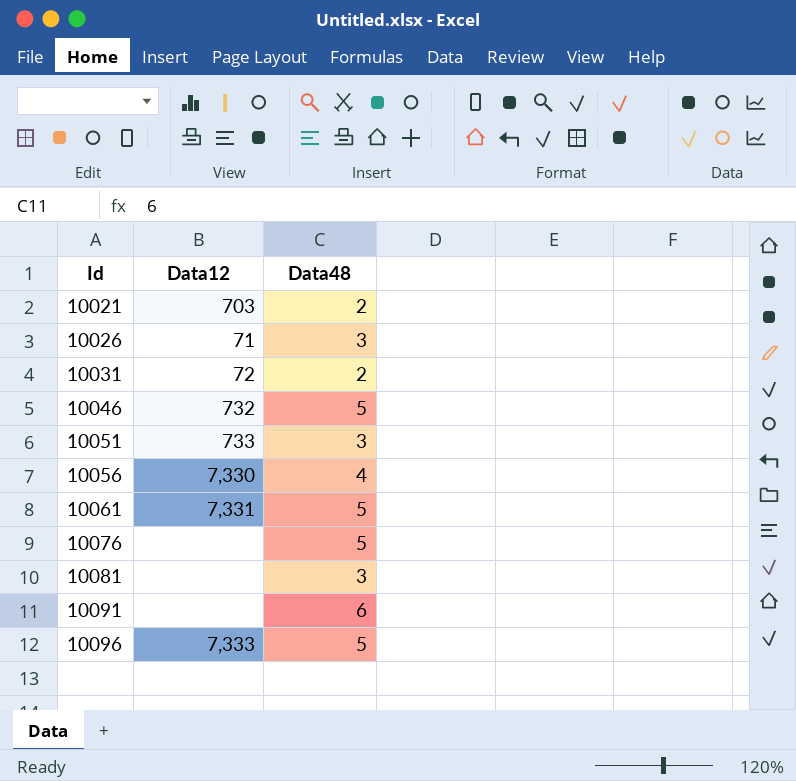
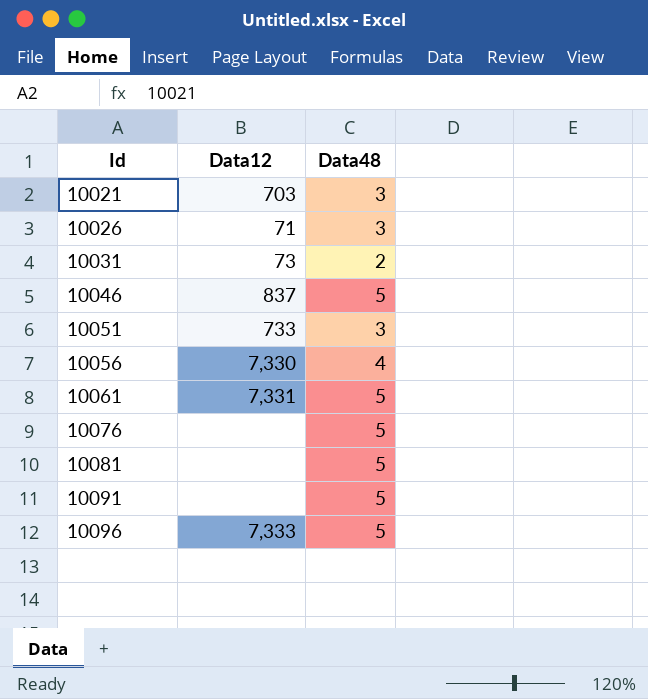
10021 | Data48: 2 -> 3
10031 | Data12: 72 -> 73
10046 | Data12: 732 -> 837
10081 | Data48: 3 -> 5
10091 | Data48: 6 -> 5

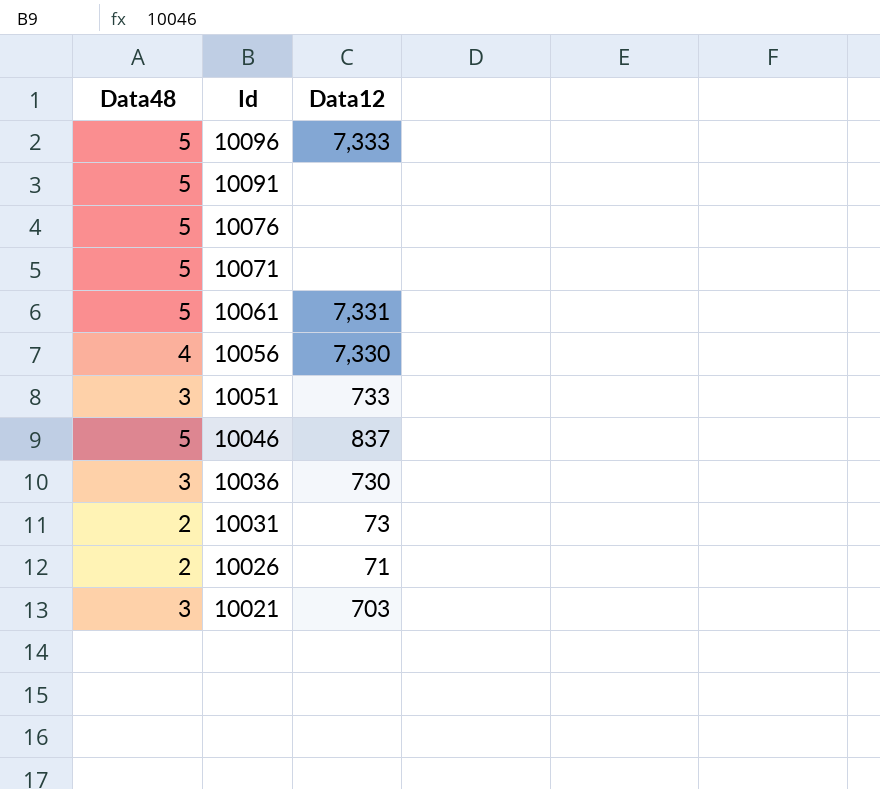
row order: Id ascending -> Id descending
column Data48 | position: 3 -> 1
row 10081: none | 5 -> none
row 10071: none -> 5 | none
row 10036: none -> 3 | 730
10026 | Data48: 3 -> 2

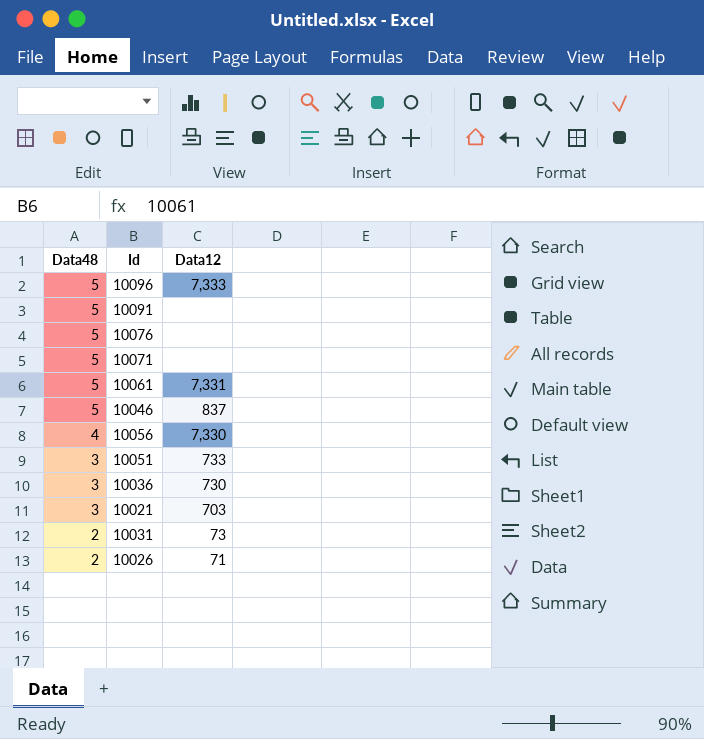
row order: Id descending -> Data48 descending

